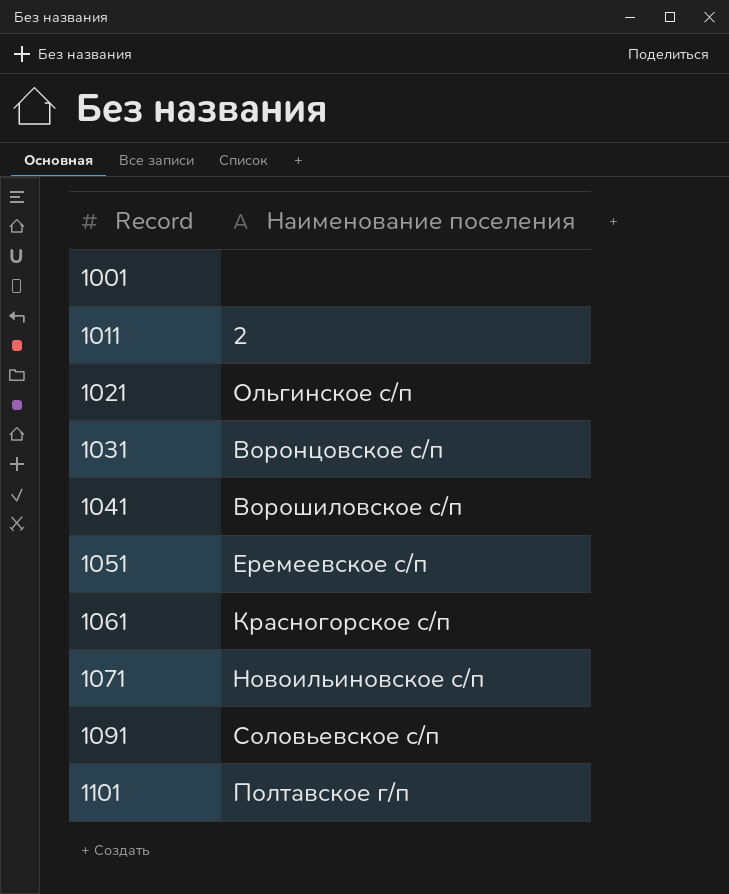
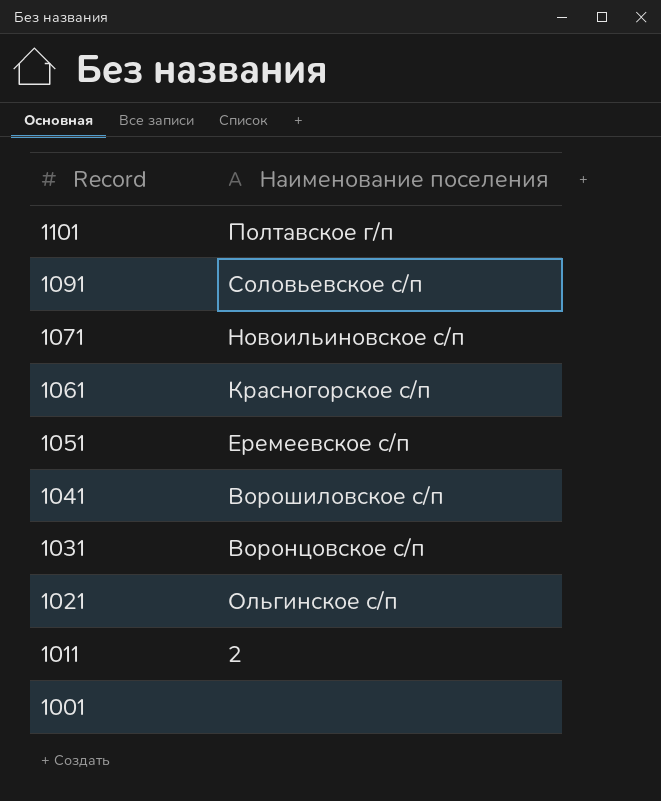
row order: Record ascending -> Record descending

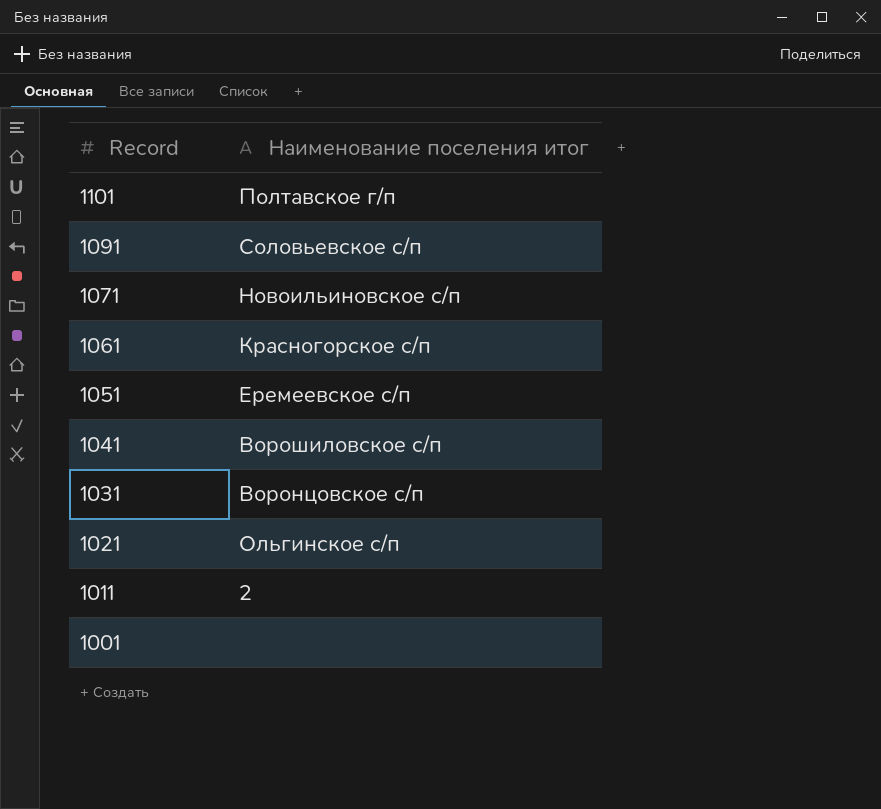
column name: Наименование поселения -> Наименование поселения итог

